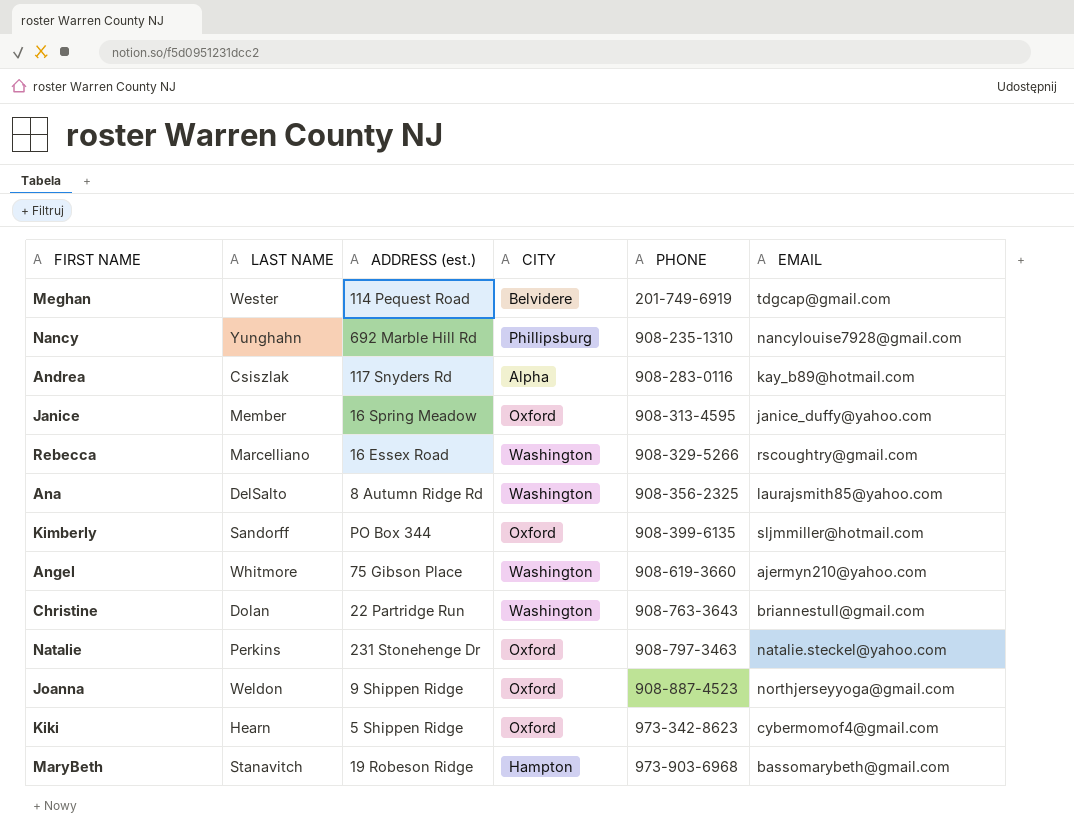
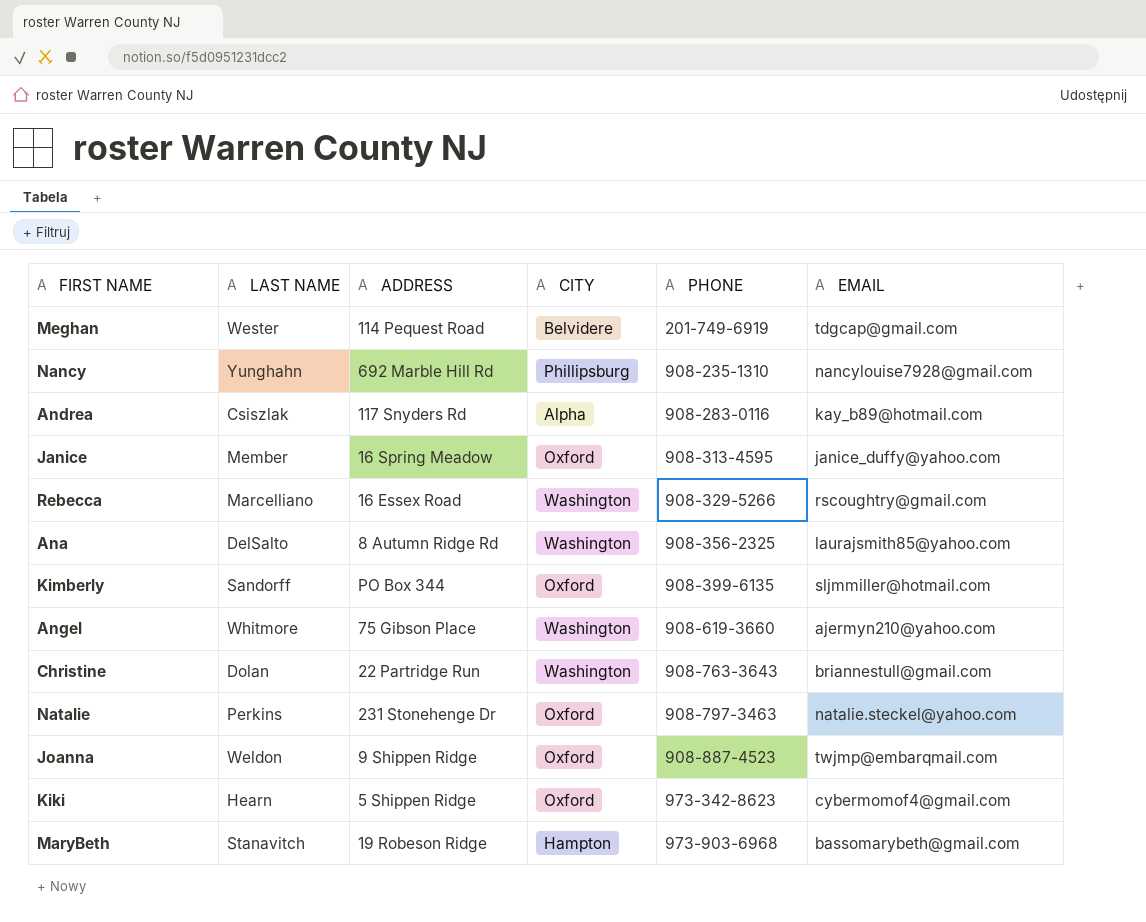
column name: ADDRESS (est.) -> ADDRESS
Joanna | EMAIL: northjerseyyoga@gmail.com -> twjmp@embarqmail.com

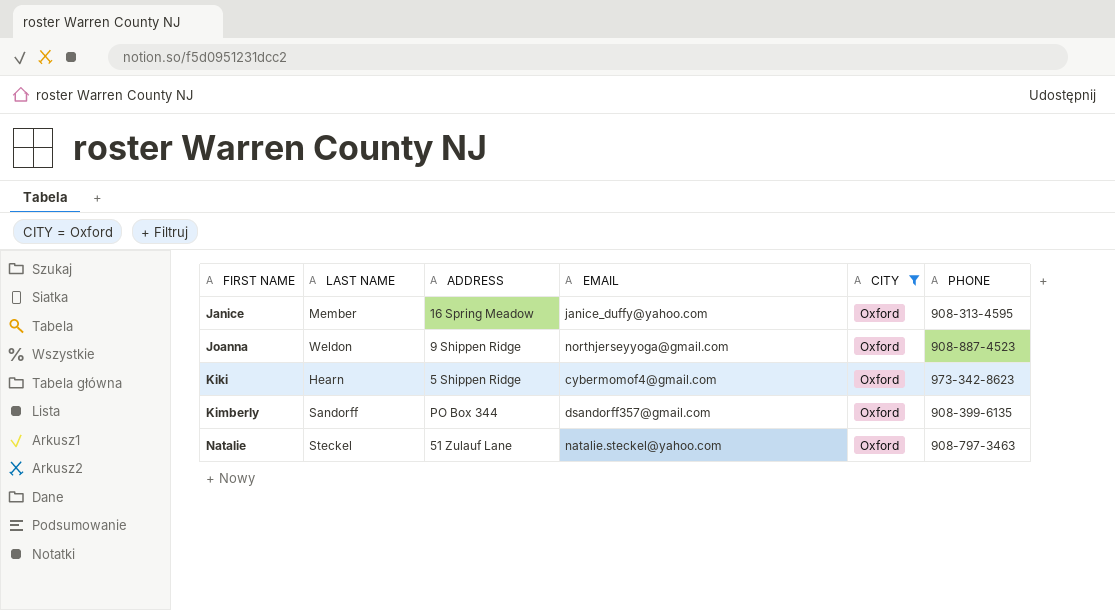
filter: none -> CITY = Oxford
row order: PHONE ascending -> FIRST NAME ascending
column EMAIL | position: 6 -> 4
Joanna | EMAIL: twjmp@embarqmail.com -> northjerseyyoga@gmail.com
Kimberly | EMAIL: sljmmiller@hotmail.com -> dsandorff357@gmail.com
Natalie | LAST NAME: Perkins -> Steckel
Natalie | ADDRESS: 231 Stonehenge Dr -> 51 Zulauf Lane

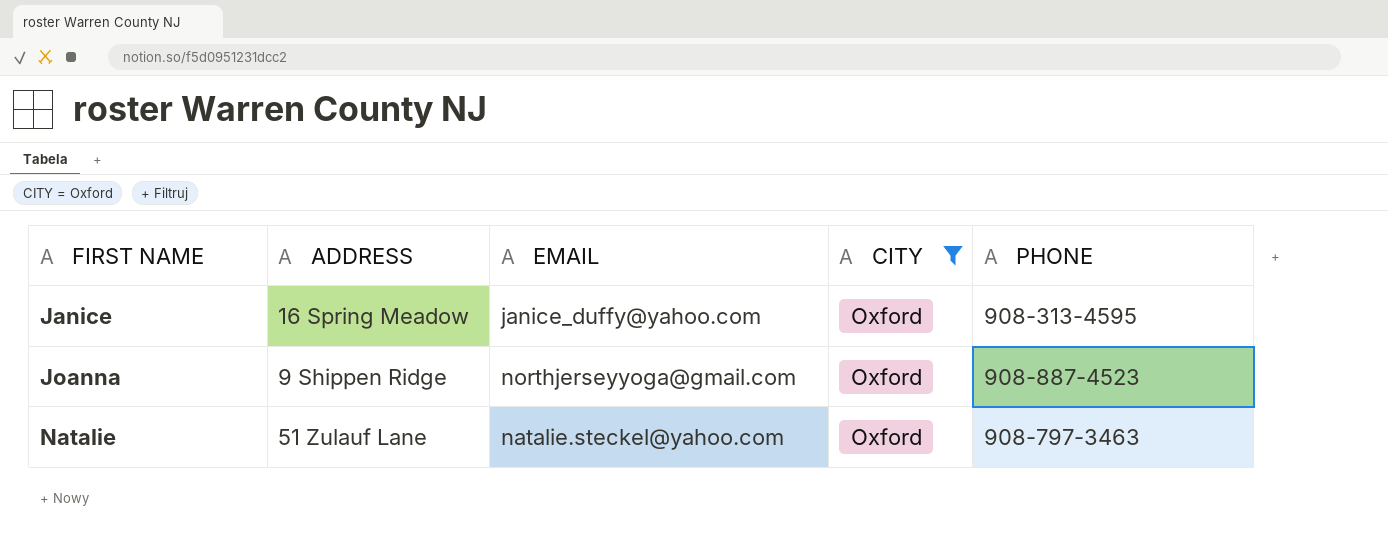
column LAST NAME | position: 2 -> none
row Kiki: Hearn | 5 Shippen Ridge | cybermomof4@gmail.com | Oxford | 973-342-8623 -> none
row Kimberly: Sandorff | PO Box 344 | dsandorff357@gmail.com | Oxford | 908-399-6135 -> none

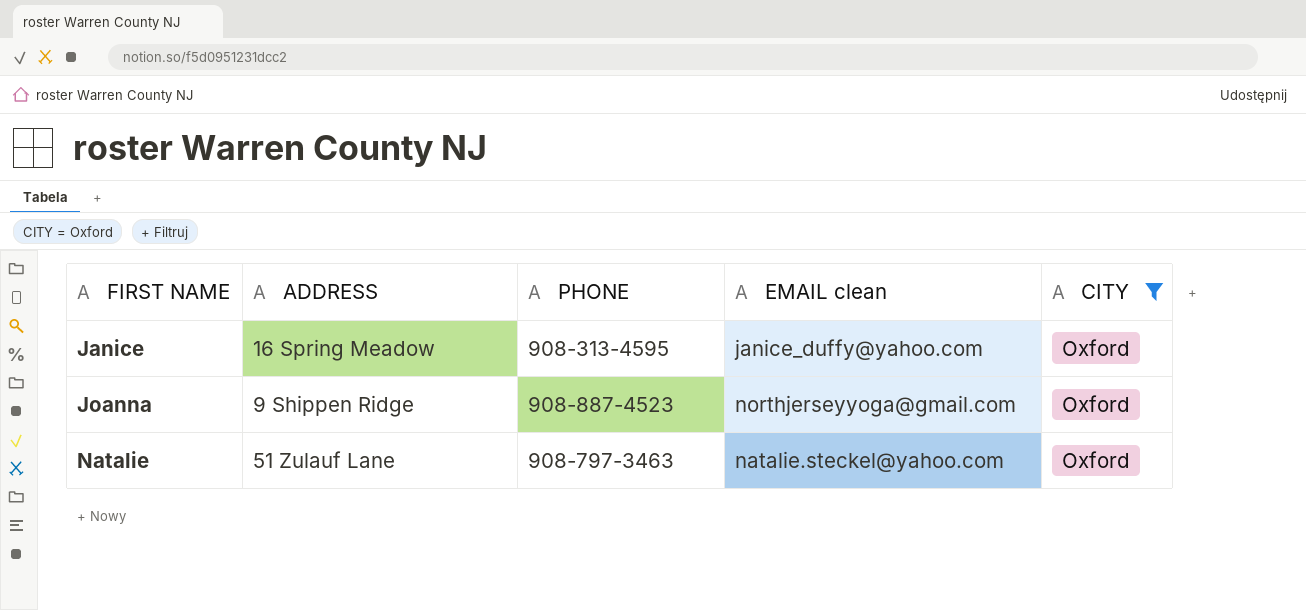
column PHONE | position: 5 -> 3
column name: EMAIL -> EMAIL clean

